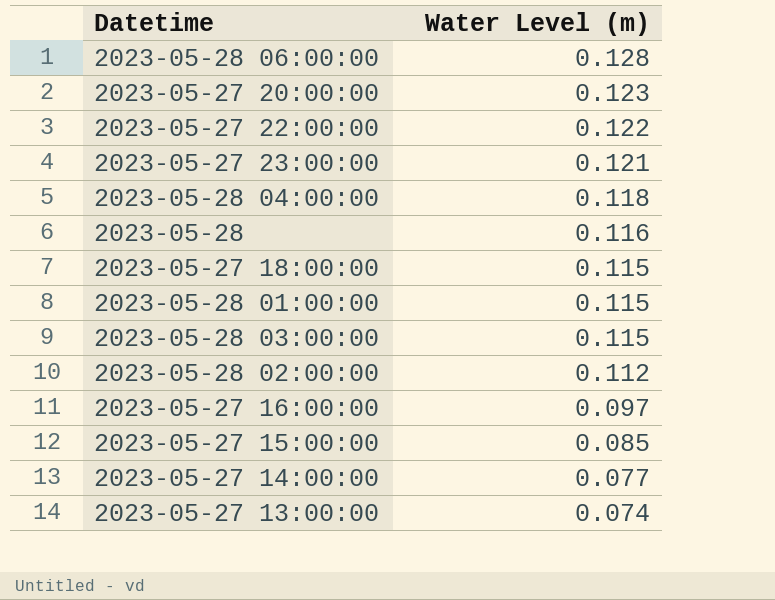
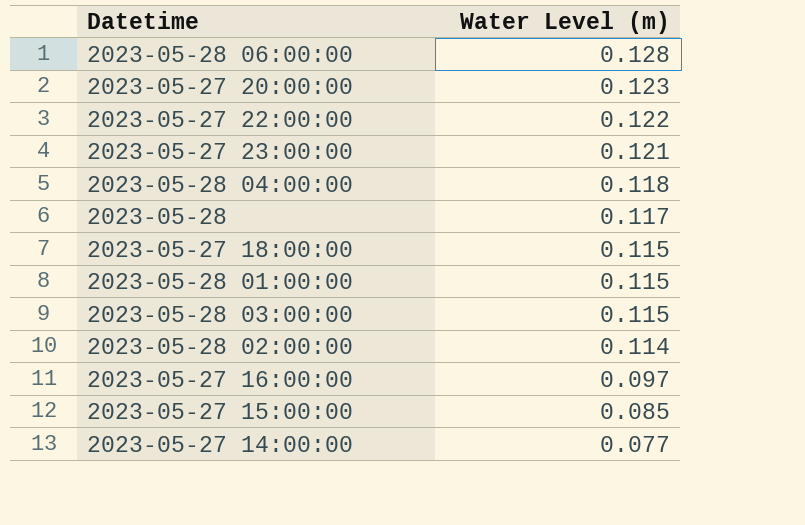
row 2023-05-27 13:00:00: 0.074 -> none
2023-05-28 | Water Level (m): 0.116 -> 0.117
2023-05-28 02:00:00 | Water Level (m): 0.112 -> 0.114

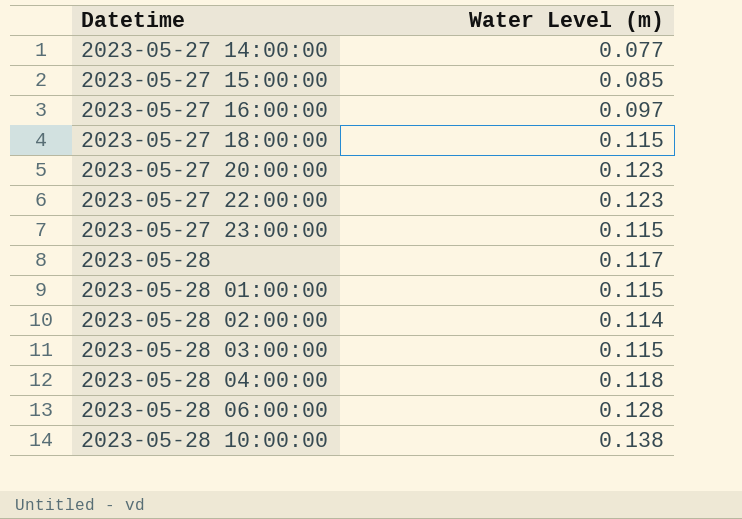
row order: Water Level (m) descending -> Datetime ascending
2023-05-27 22:00:00 | Water Level (m): 0.122 -> 0.123
2023-05-27 23:00:00 | Water Level (m): 0.121 -> 0.115
row 2023-05-28 10:00:00: none -> 0.138

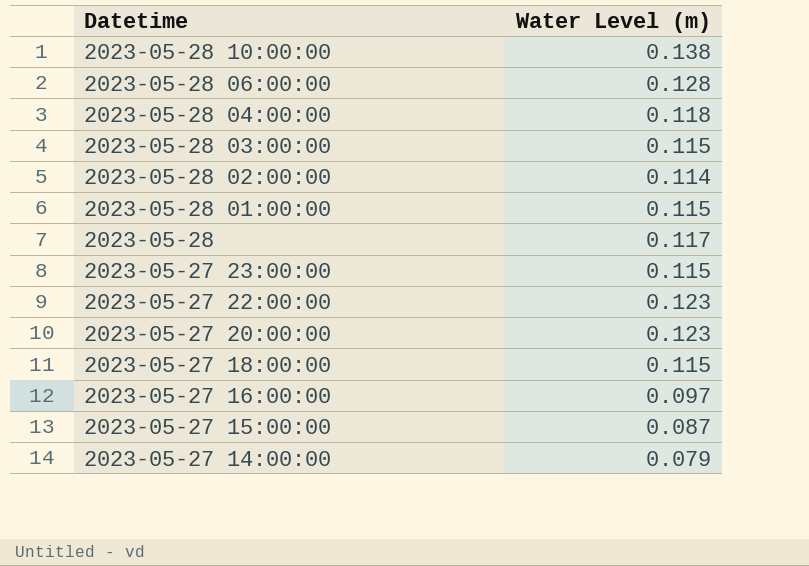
row order: Datetime ascending -> Datetime descending
2023-05-27 15:00:00 | Water Level (m): 0.085 -> 0.087
2023-05-27 14:00:00 | Water Level (m): 0.077 -> 0.079

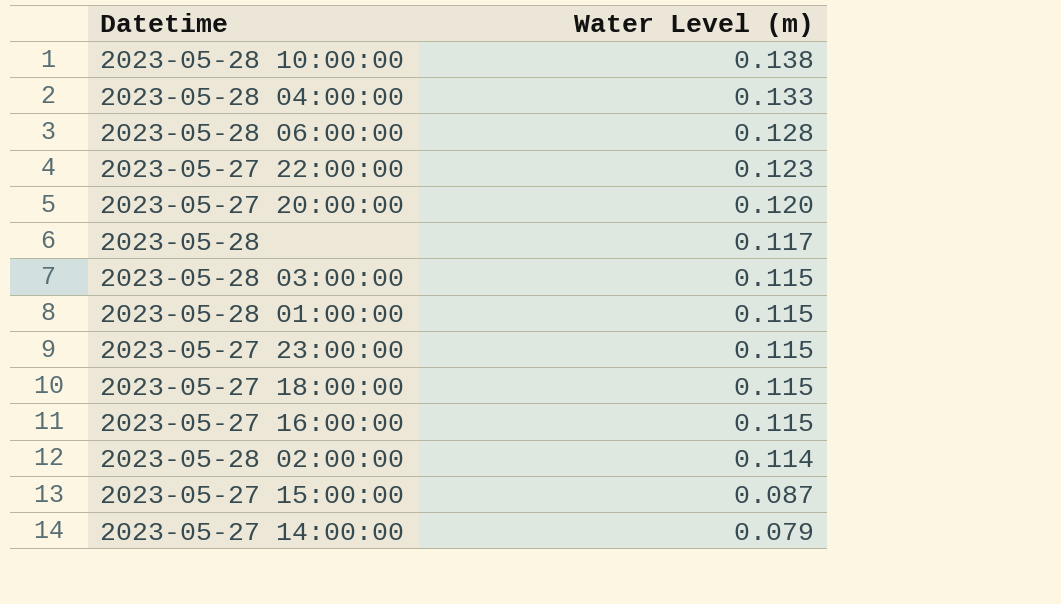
row order: Datetime descending -> Water Level (m) descending
2023-05-28 04:00:00 | Water Level (m): 0.118 -> 0.133
2023-05-27 20:00:00 | Water Level (m): 0.123 -> 0.120
2023-05-27 16:00:00 | Water Level (m): 0.097 -> 0.115

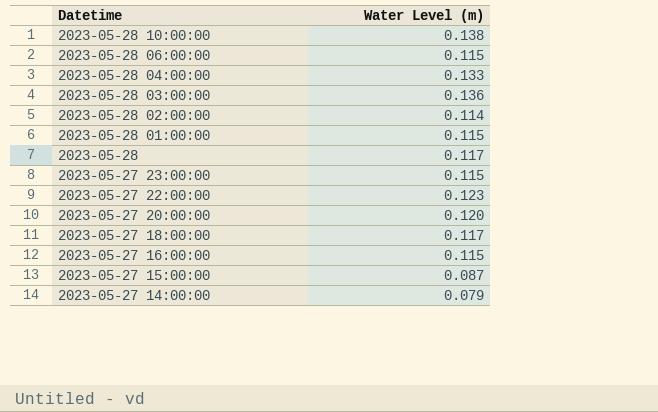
row order: Water Level (m) descending -> Datetime descending
2023-05-28 06:00:00 | Water Level (m): 0.128 -> 0.115
2023-05-28 03:00:00 | Water Level (m): 0.115 -> 0.136
2023-05-27 18:00:00 | Water Level (m): 0.115 -> 0.117

